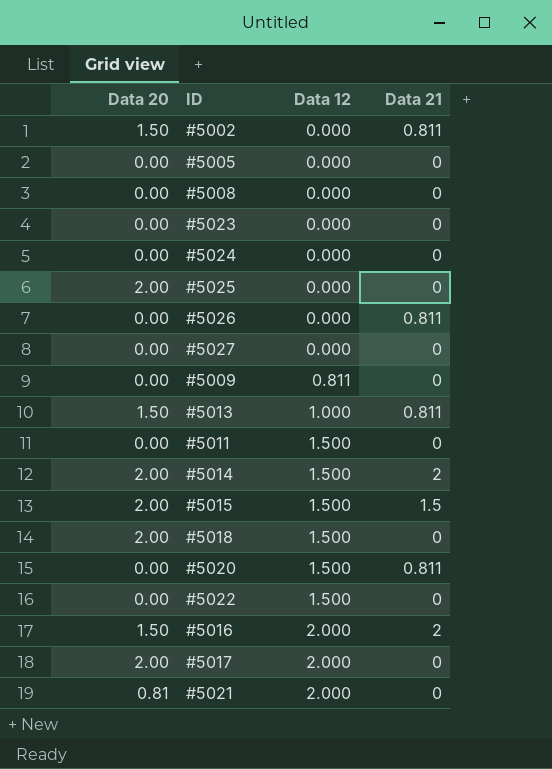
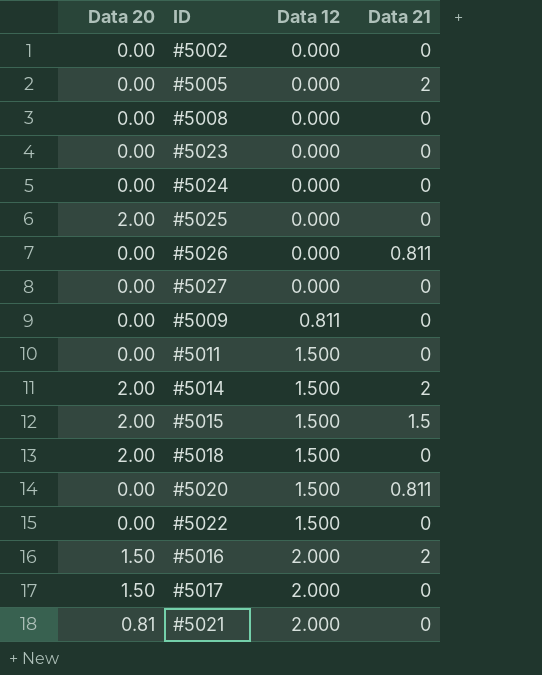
row #5013: 1.50 | 1.000 | 0.811 -> none
#5002 | Data 20: 1.50 -> 0.00
#5002 | Data 21: 0.811 -> 0
#5005 | Data 21: 0 -> 2
#5017 | Data 20: 2.00 -> 1.50

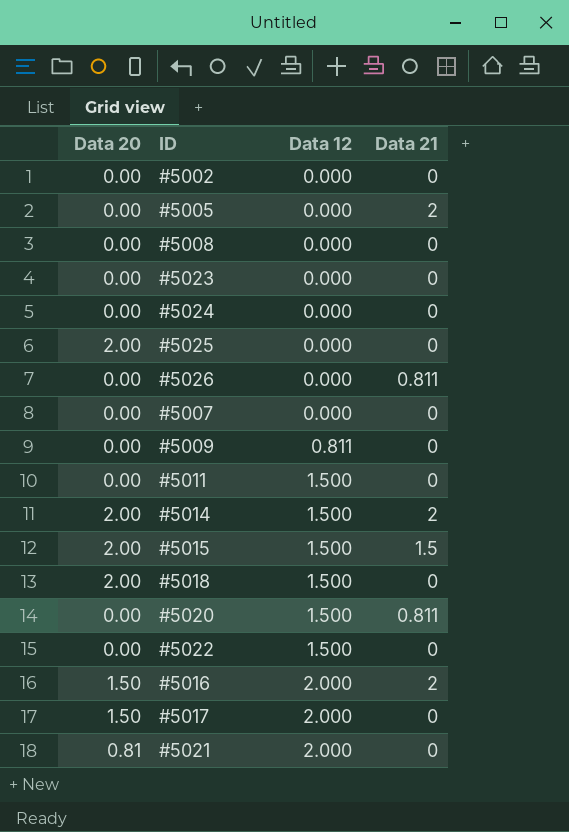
row #5027: 0.00 | 0.000 | 0 -> none
row #5007: none -> 0.00 | 0.000 | 0

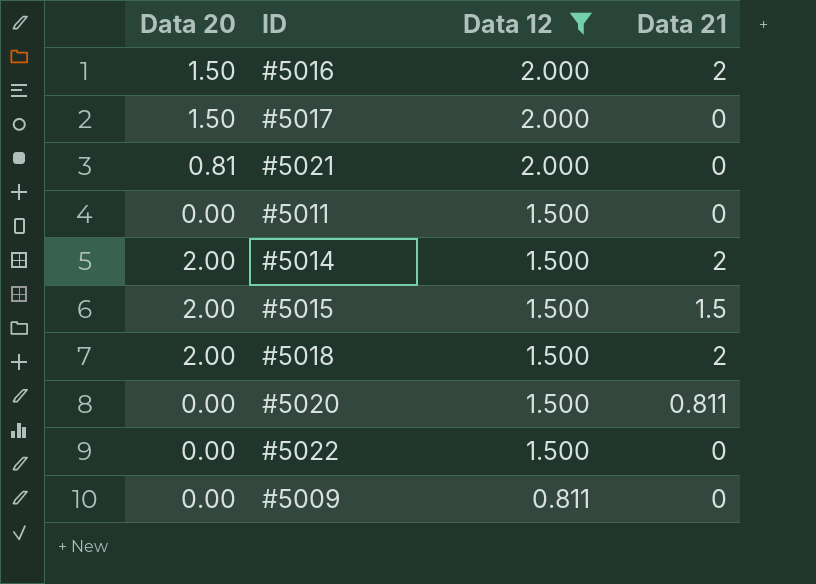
filter: none -> Data 12 != 0.000
row order: Data 12 ascending -> Data 12 descending
#5018 | Data 21: 0 -> 2

